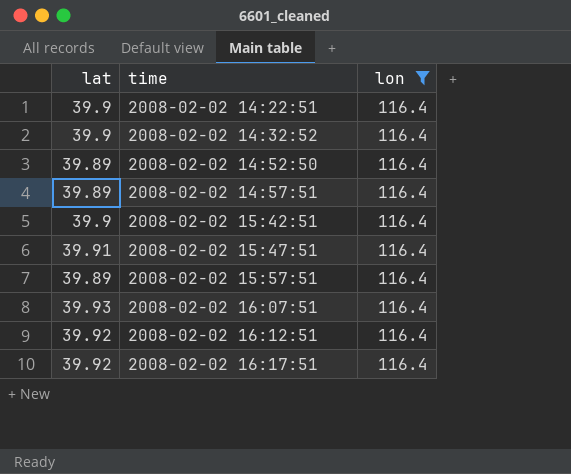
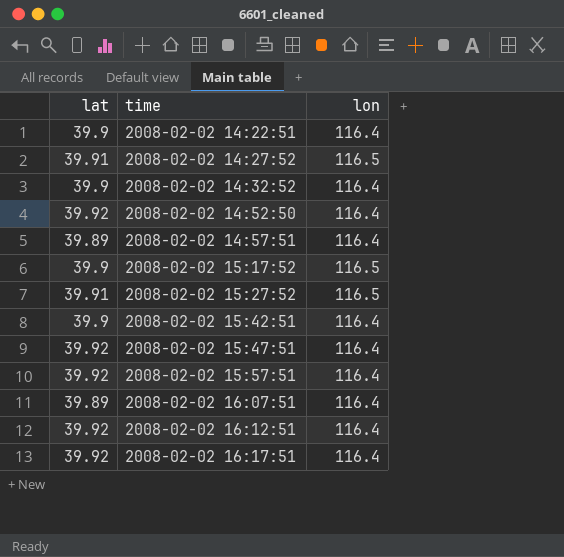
filter: lon = 116.4 -> none
2008-02-02 14:52:50 | lat: 39.89 -> 39.92
2008-02-02 15:47:51 | lat: 39.91 -> 39.92
2008-02-02 15:57:51 | lat: 39.89 -> 39.92
2008-02-02 16:07:51 | lat: 39.93 -> 39.89

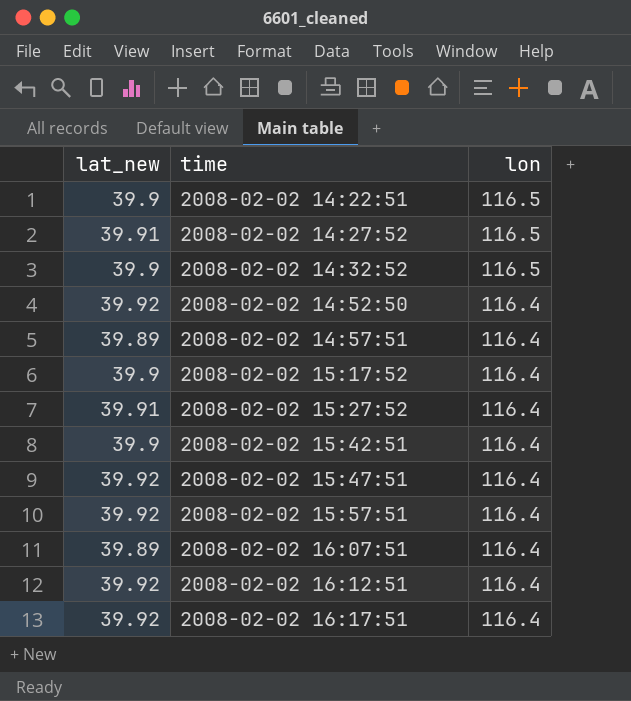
column name: lat -> lat_new
2008-02-02 14:22:51 | lon: 116.4 -> 116.5
2008-02-02 14:32:52 | lon: 116.4 -> 116.5
2008-02-02 15:17:52 | lon: 116.5 -> 116.4
2008-02-02 15:27:52 | lon: 116.5 -> 116.4

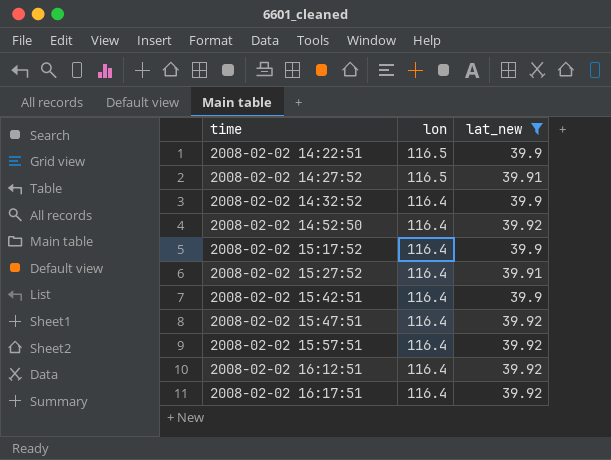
filter: none -> lat_new != 39.89
column lat_new | position: 1 -> 3
2008-02-02 14:32:52 | lon: 116.5 -> 116.4

